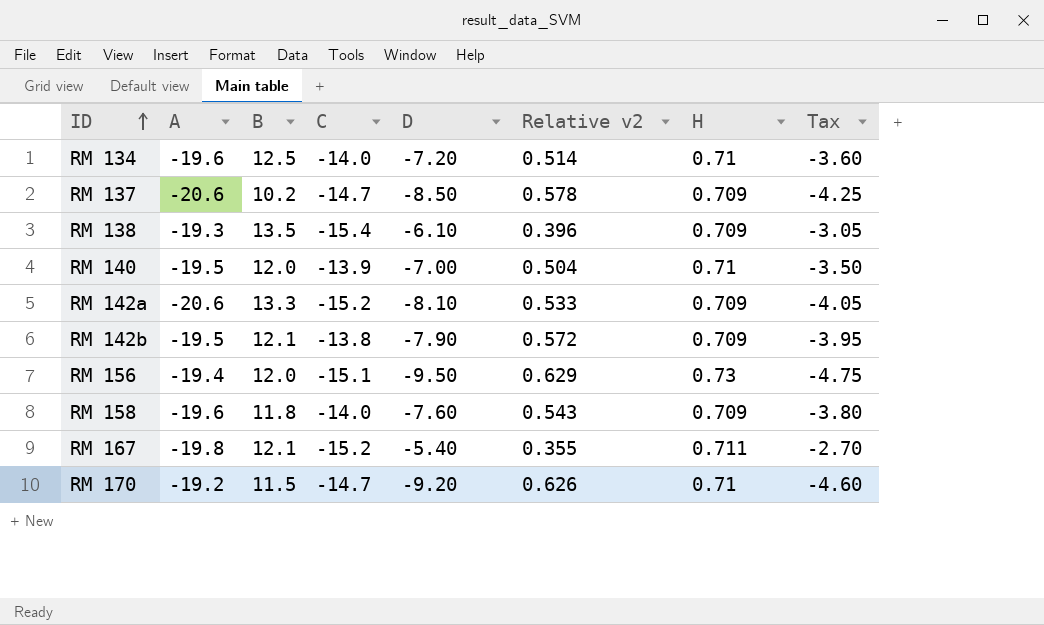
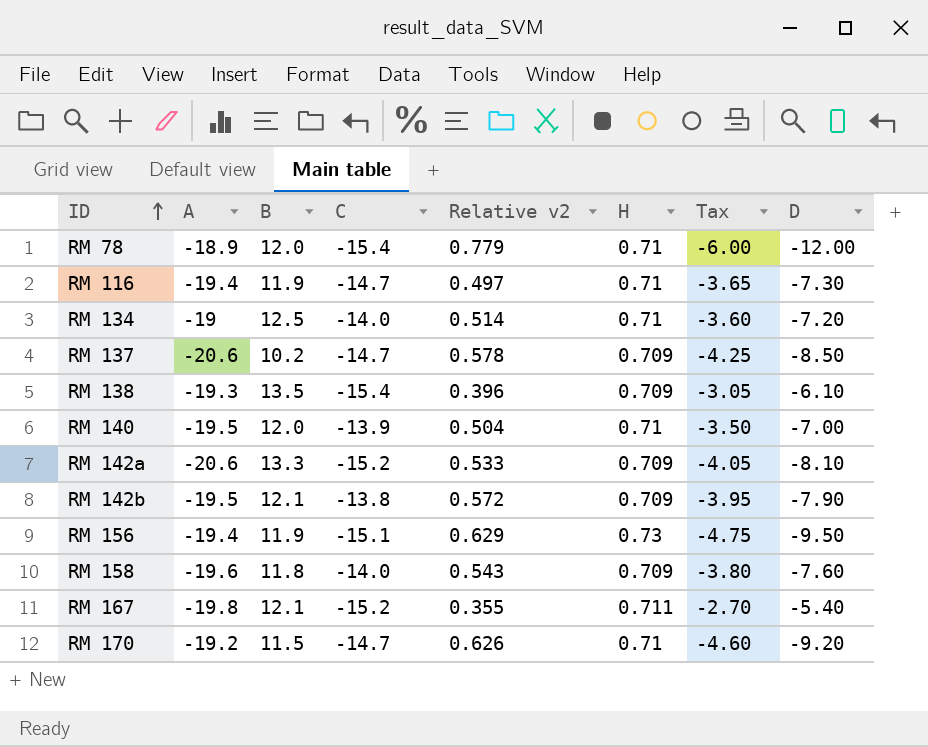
column D | position: 5 -> 8
row RM 78: none -> -18.9 | 12.0 | -15.4 | 0.779 | 0.71 | -6.00 | -12.00
row RM 116: none -> -19.4 | 11.9 | -14.7 | 0.497 | 0.71 | -3.65 | -7.30
RM 134 | A: -19.6 -> -19
RM 156 | B: 12.0 -> 11.9

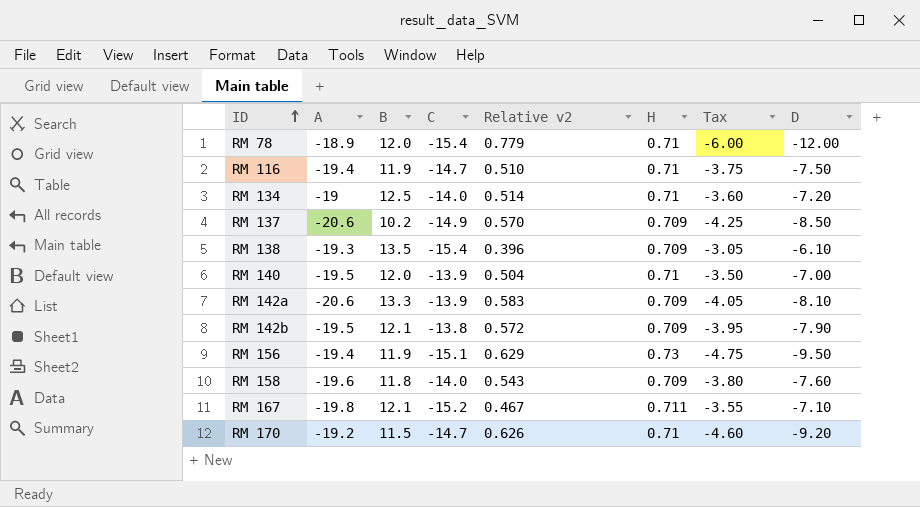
RM 116 | Relative v2: 0.497 -> 0.510
RM 116 | Tax: -3.65 -> -3.75
RM 116 | D: -7.30 -> -7.50
RM 137 | C: -14.7 -> -14.9
RM 137 | Relative v2: 0.578 -> 0.570
RM 142a | C: -15.2 -> -13.9
RM 142a | Relative v2: 0.533 -> 0.583
RM 167 | Relative v2: 0.355 -> 0.467
RM 167 | Tax: -2.70 -> -3.55
RM 167 | D: -5.40 -> -7.10

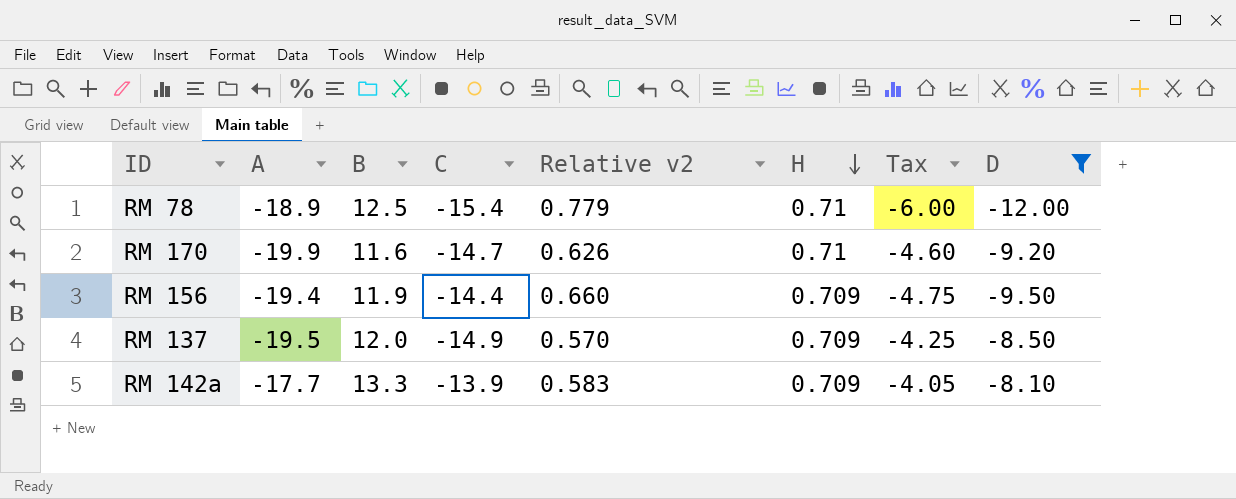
filter: none -> D <= -8.10
row order: ID ascending -> H descending
RM 78 | B: 12.0 -> 12.5
RM 170 | A: -19.2 -> -19.9
RM 170 | B: 11.5 -> 11.6
RM 156 | C: -15.1 -> -14.4
RM 156 | Relative v2: 0.629 -> 0.660
RM 156 | H: 0.73 -> 0.709
RM 137 | A: -20.6 -> -19.5
RM 137 | B: 10.2 -> 12.0
RM 142a | A: -20.6 -> -17.7

